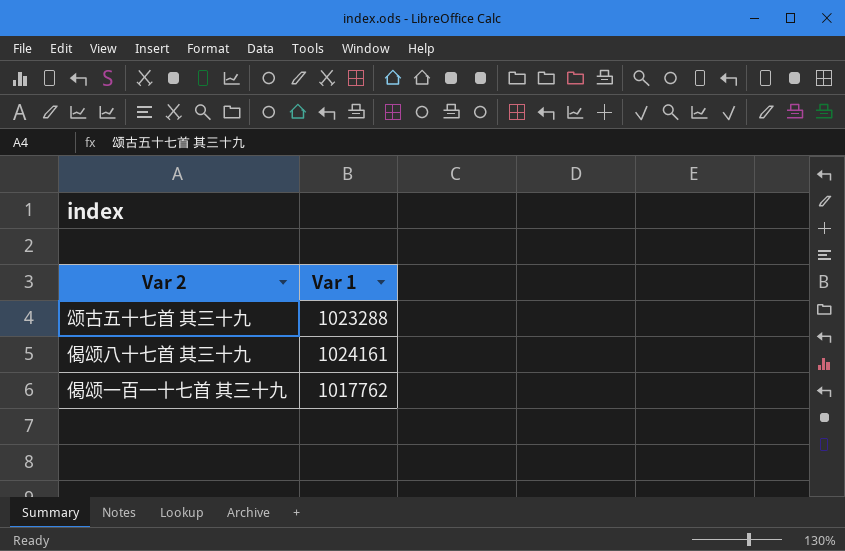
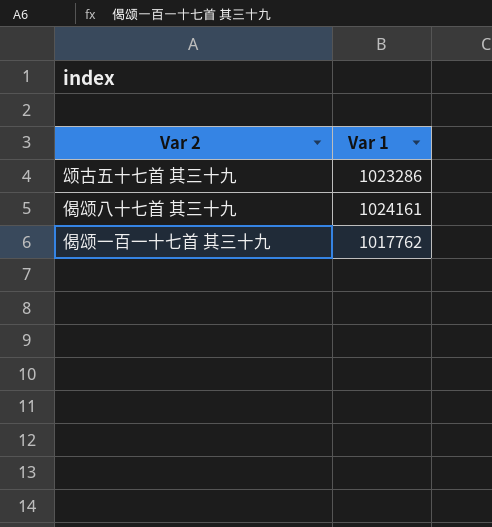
颂古五十七首 其三十九 | Var 1: 1023288 -> 1023286

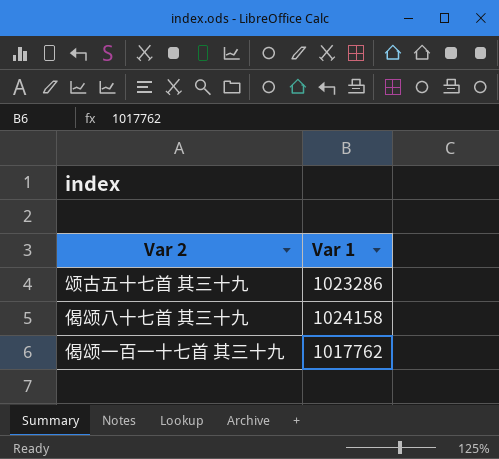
偈颂八十七首 其三十九 | Var 1: 1024161 -> 1024158

